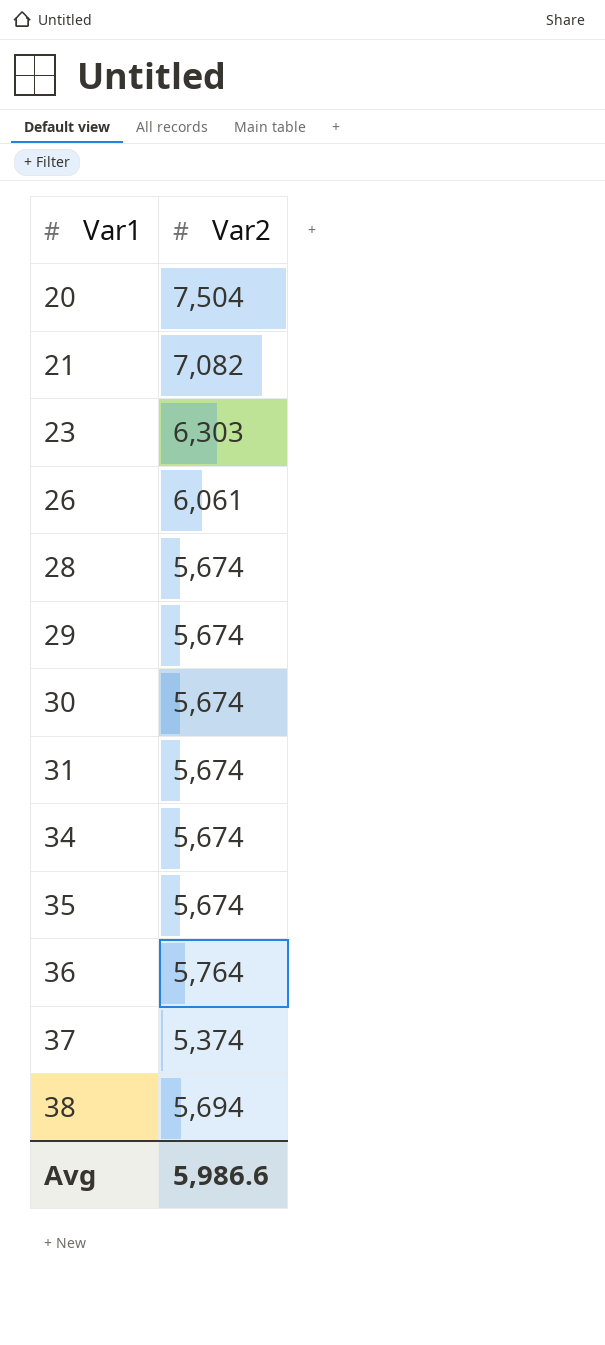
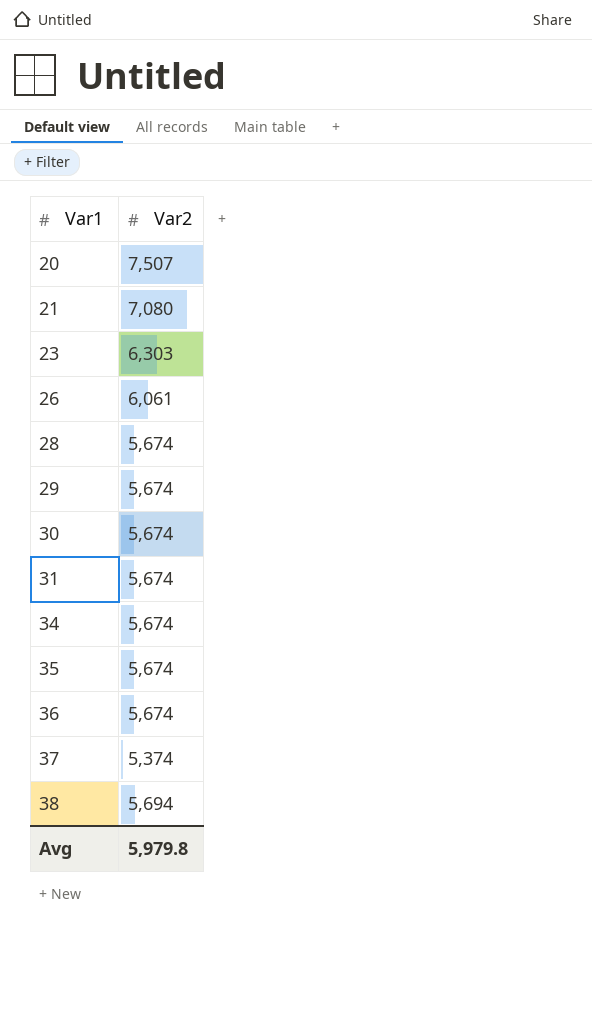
20 | Var2: 7,504 -> 7,507
21 | Var2: 7,082 -> 7,080
36 | Var2: 5,764 -> 5,674
Avg | Var2: 5,986.6 -> 5,979.8

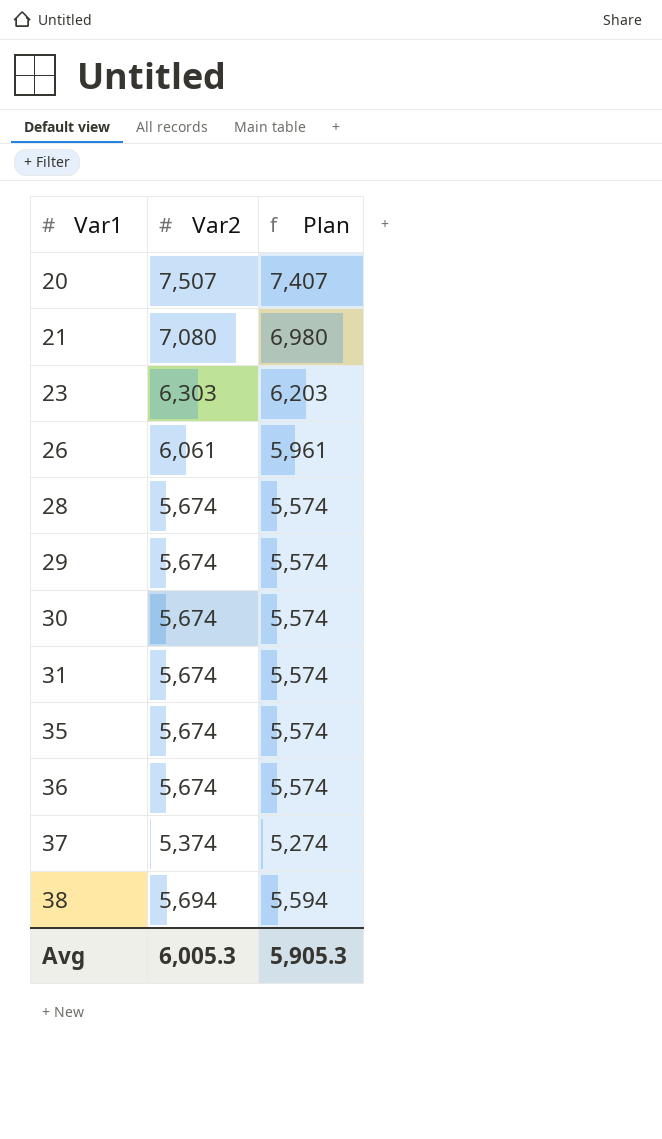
column Plan | formula: none -> [Var2] - 100
row 34: 5,674 -> none
Avg | Var2: 5,979.8 -> 6,005.3

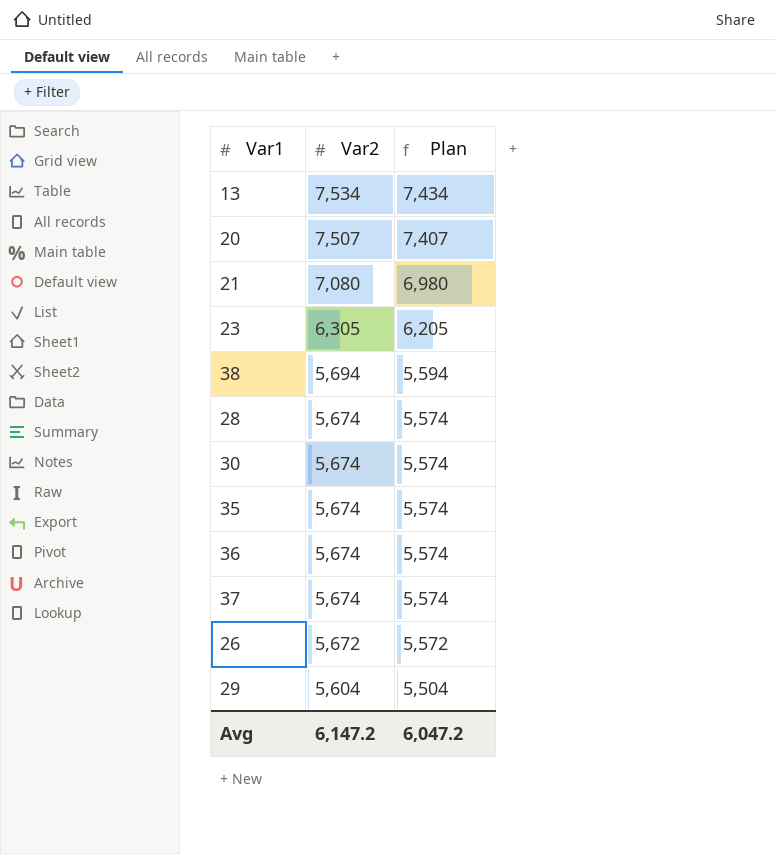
row order: Var1 ascending -> Var2 descending
row 31: 5,674 | 5,574 -> none
row 13: none -> 7,534 | 7,434
23 | Var2: 6,303 -> 6,305
23 | Plan: 6,203 -> 6,205
37 | Var2: 5,374 -> 5,674
37 | Plan: 5,274 -> 5,574
26 | Var2: 6,061 -> 5,672
26 | Plan: 5,961 -> 5,572
29 | Var2: 5,674 -> 5,604
29 | Plan: 5,574 -> 5,504
Avg | Var2: 6,005.3 -> 6,147.2
Avg | Plan: 5,905.3 -> 6,047.2

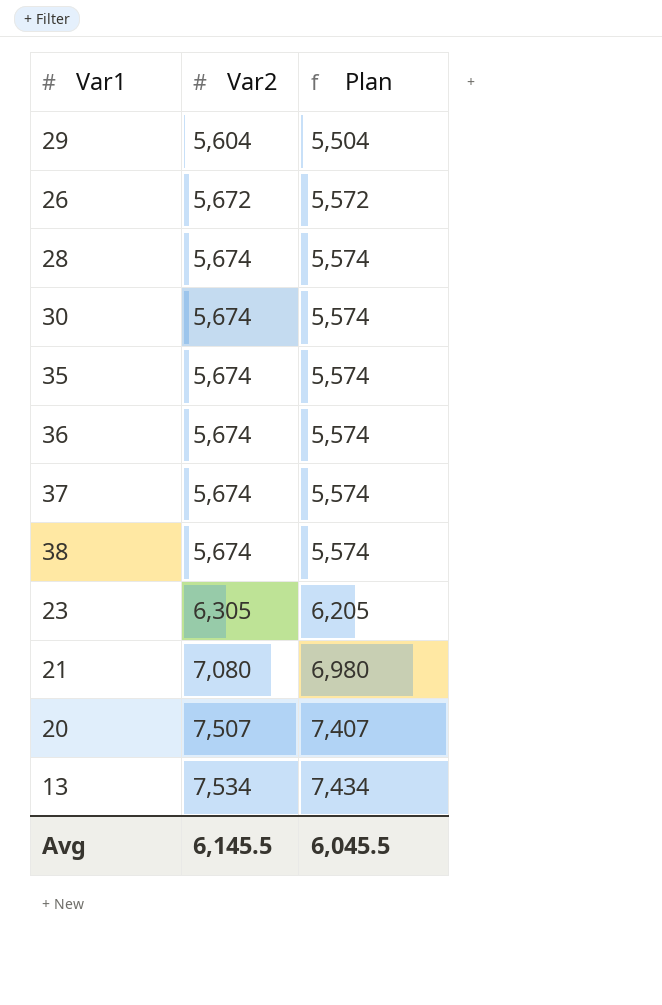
row order: Var2 descending -> Var2 ascending
38 | Var2: 5,694 -> 5,674
38 | Plan: 5,594 -> 5,574
Avg | Var2: 6,147.2 -> 6,145.5
Avg | Plan: 6,047.2 -> 6,045.5

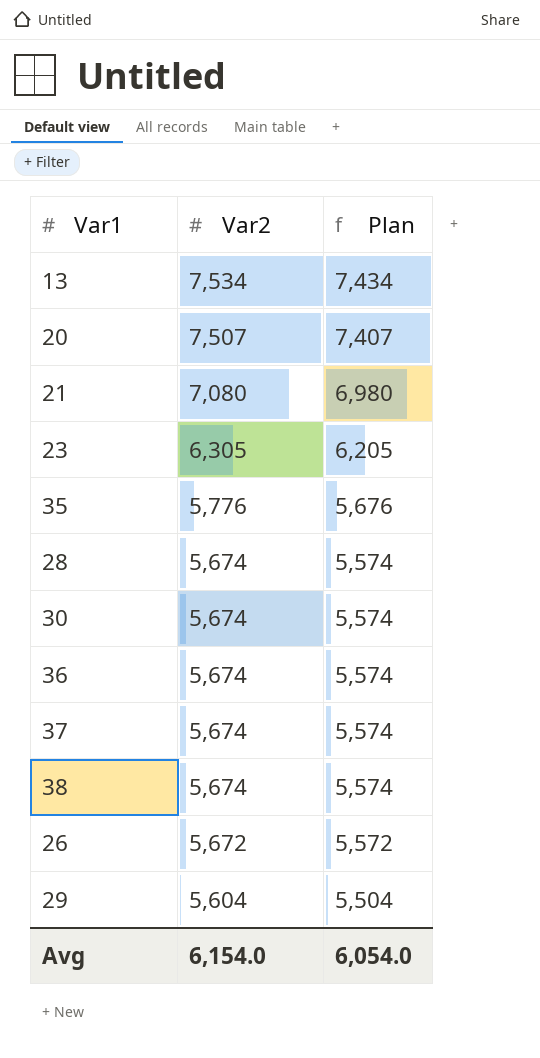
row order: Var2 ascending -> Var2 descending
35 | Var2: 5,674 -> 5,776
35 | Plan: 5,574 -> 5,676
Avg | Var2: 6,145.5 -> 6,154.0
Avg | Plan: 6,045.5 -> 6,054.0

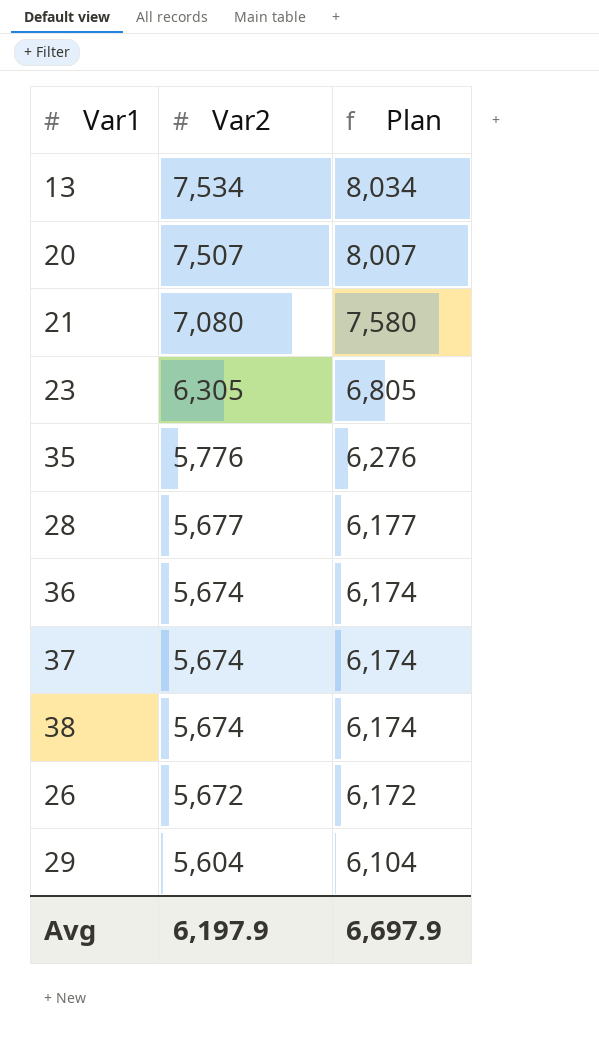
column Plan | formula: [Var2] - 100 -> [Var2] + 500
row 30: 5,674 | 5,574 -> none
28 | Var2: 5,674 -> 5,677
Avg | Var2: 6,154.0 -> 6,197.9
Avg | Plan: 6,054.0 -> 6,697.9

